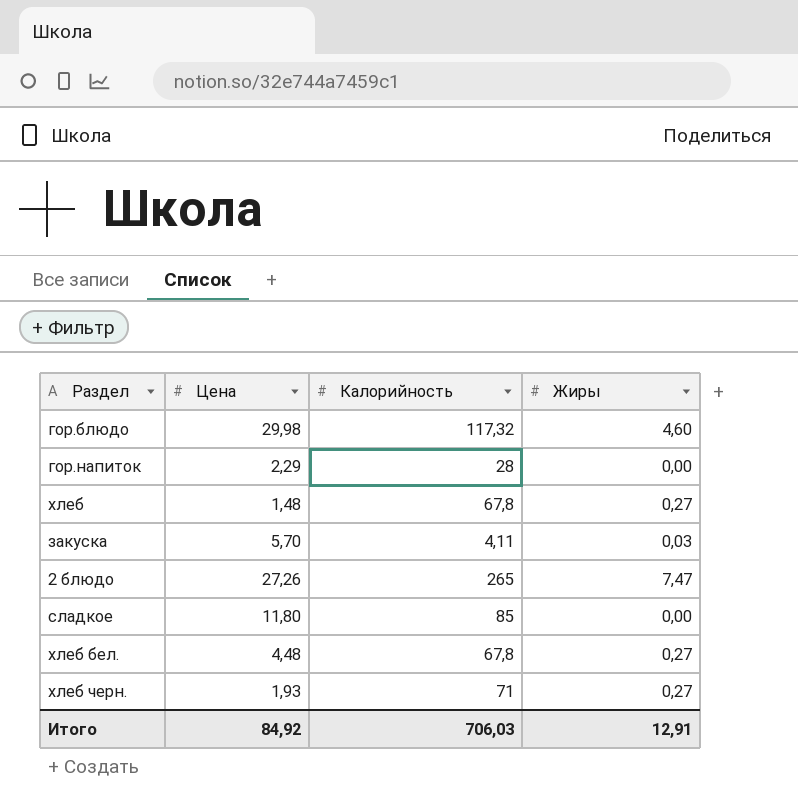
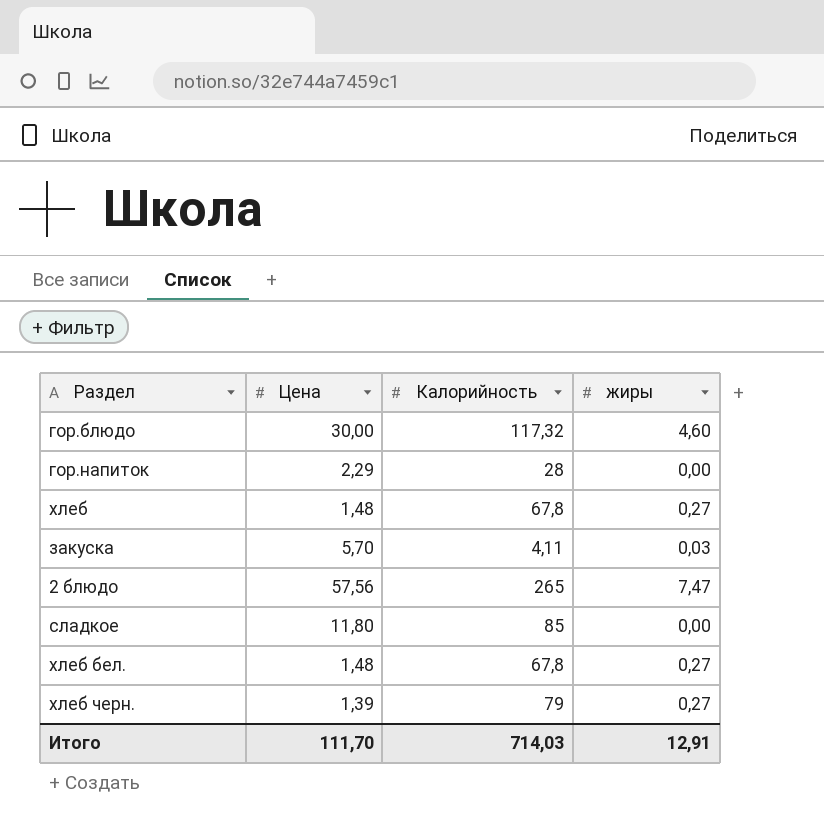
column name: Жиры -> жиры
гор.блюдо | Цена: 29,98 -> 30,00
2 блюдо | Цена: 27,26 -> 57,56
хлеб бел. | Цена: 4,48 -> 1,48
хлеб черн. | Цена: 1,93 -> 1,39
хлеб черн. | Калорийность: 71 -> 79
Итого | Цена: 84,92 -> 111,70
Итого | Калорийность: 706,03 -> 714,03

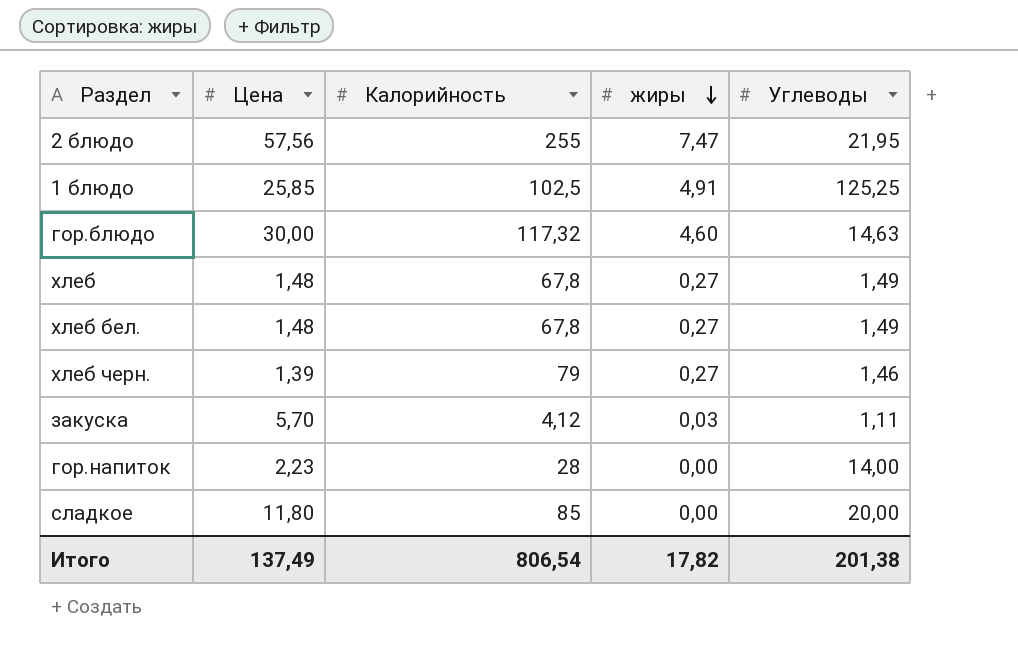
row order: none -> жиры descending
column Углеводы | position: none -> 5
2 блюдо | Калорийность: 265 -> 255
row 1 блюдо: none -> 25,85 | 102,5 | 4,91 | 125,25
закуска | Калорийность: 4,11 -> 4,12
гор.напиток | Цена: 2,29 -> 2,23
Итого | Цена: 111,70 -> 137,49
Итого | Калорийность: 714,03 -> 806,54
Итого | жиры: 12,91 -> 17,82

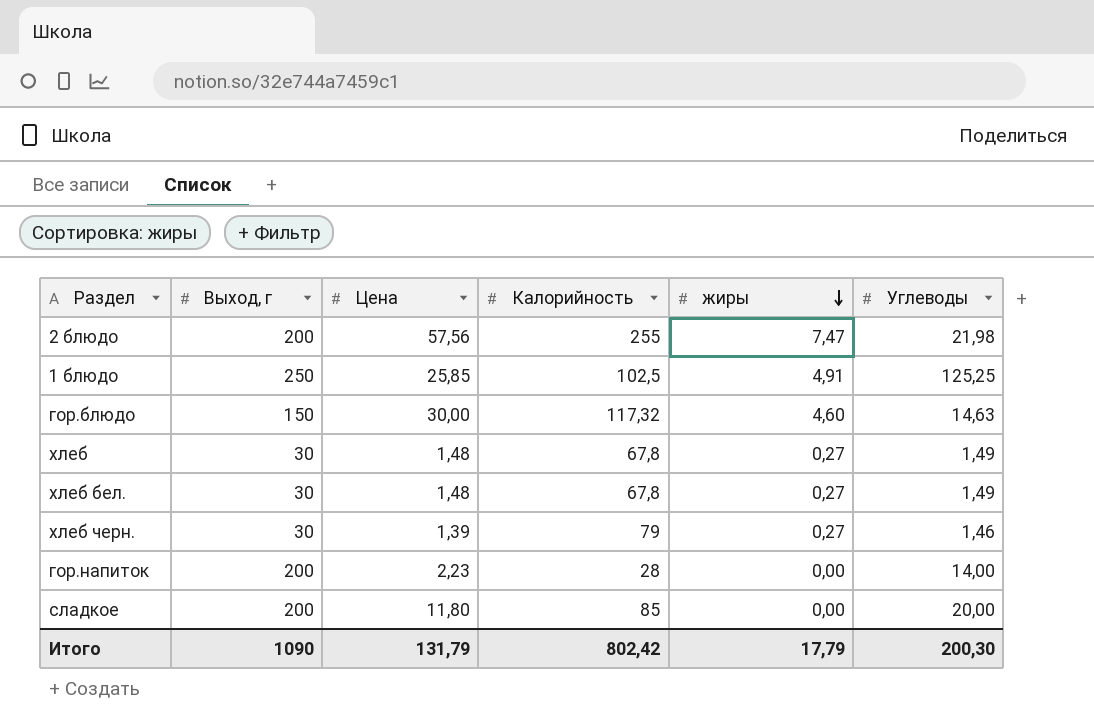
column Выход, г | position: none -> 2
row закуска: 5,70 | 4,12 | 0,03 | 1,11 -> none
2 блюдо | Углеводы: 21,95 -> 21,98
Итого | Цена: 137,49 -> 131,79
Итого | Калорийность: 806,54 -> 802,42
Итого | жиры: 17,82 -> 17,79
Итого | Углеводы: 201,38 -> 200,30

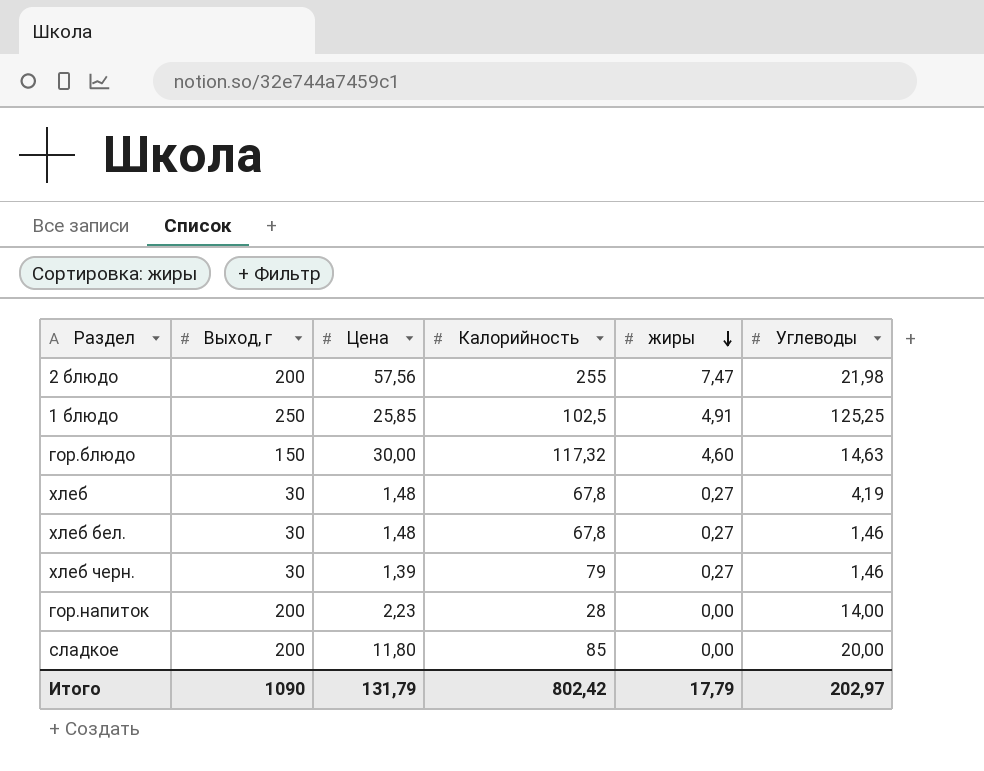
хлеб | Углеводы: 1,49 -> 4,19
хлеб бел. | Углеводы: 1,49 -> 1,46
Итого | Углеводы: 200,30 -> 202,97

